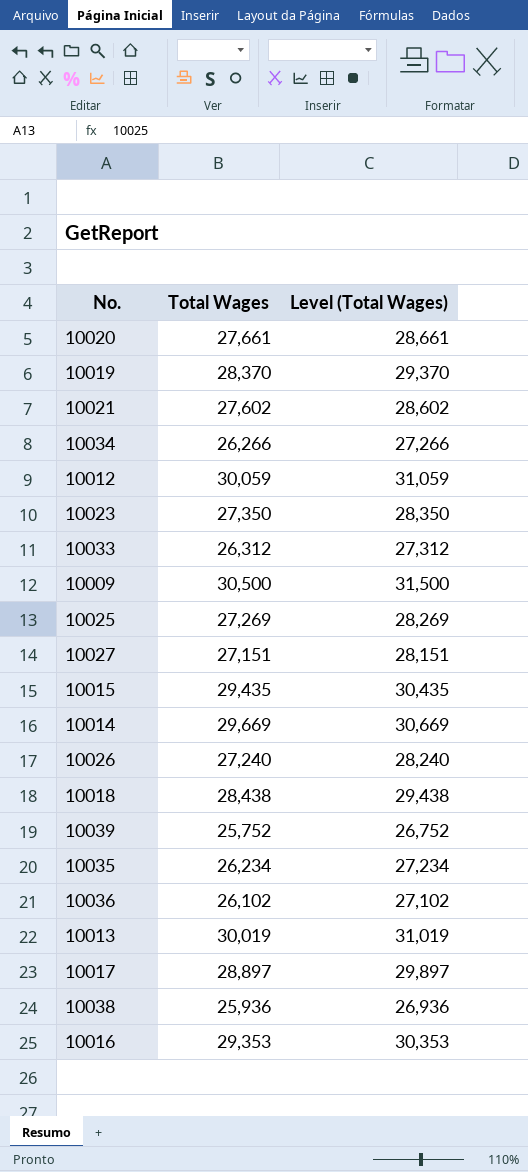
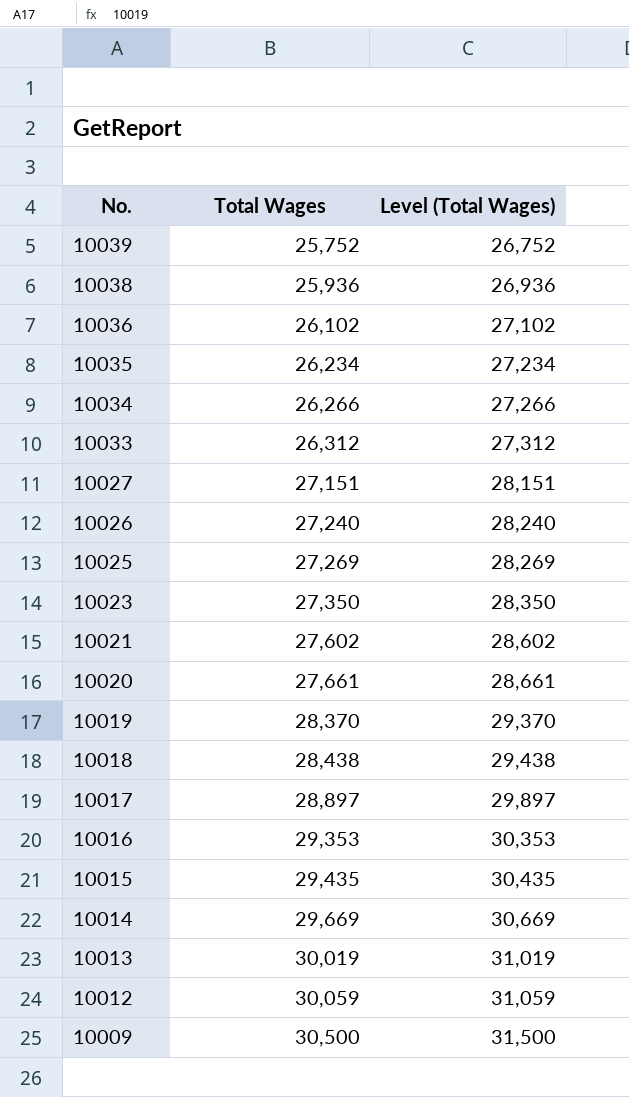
row order: none -> No. descending

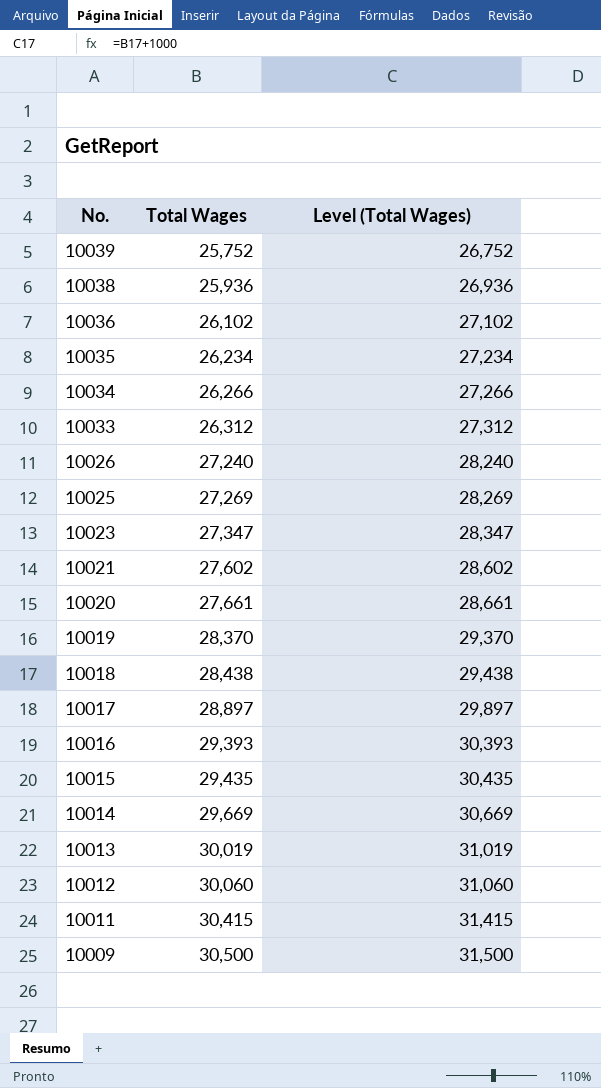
row 10027: 27,151 | 28,151 -> none
10023 | Total Wages: 27,350 -> 27,347
10023 | Level (Total Wages): 28,350 -> 28,347
10016 | Total Wages: 29,353 -> 29,393
10016 | Level (Total Wages): 30,353 -> 30,393
10012 | Total Wages: 30,059 -> 30,060
10012 | Level (Total Wages): 31,059 -> 31,060
row 10011: none -> 30,415 | 31,415

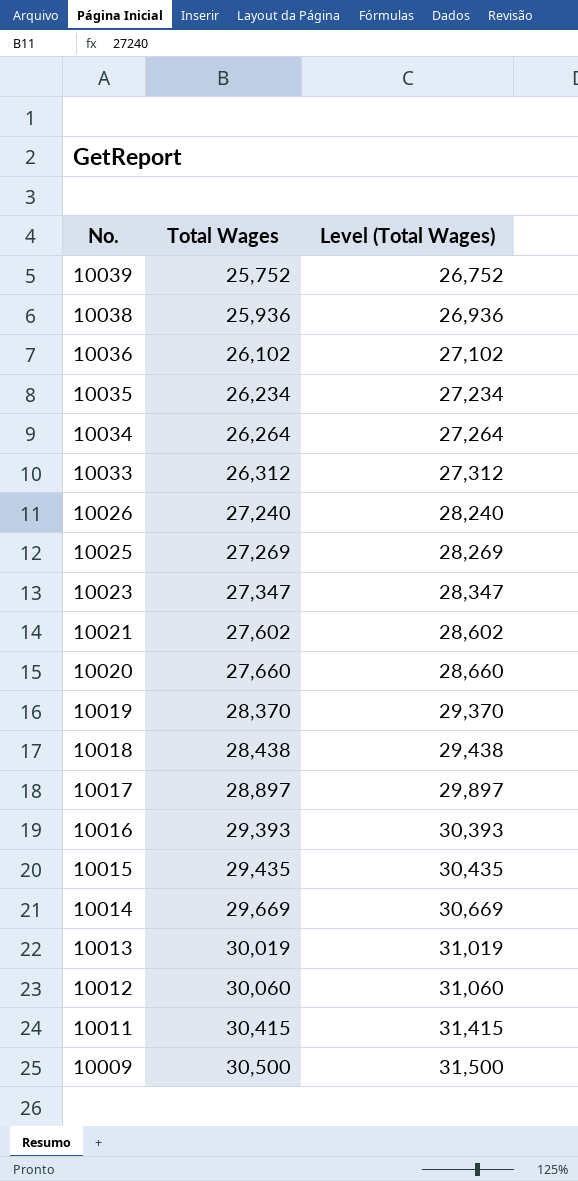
10034 | Total Wages: 26,266 -> 26,264
10034 | Level (Total Wages): 27,266 -> 27,264
10020 | Total Wages: 27,661 -> 27,660
10020 | Level (Total Wages): 28,661 -> 28,660

